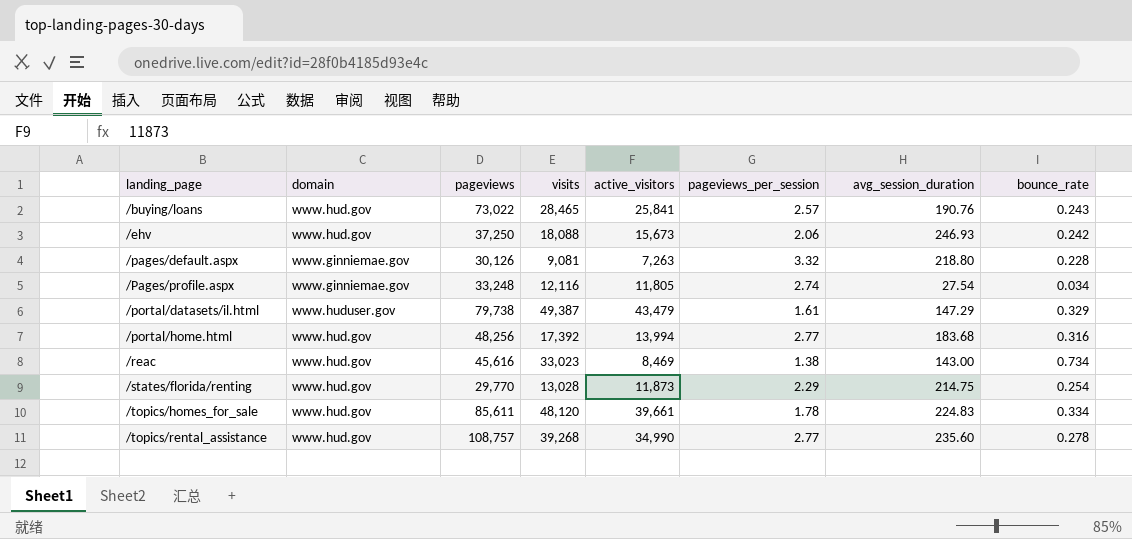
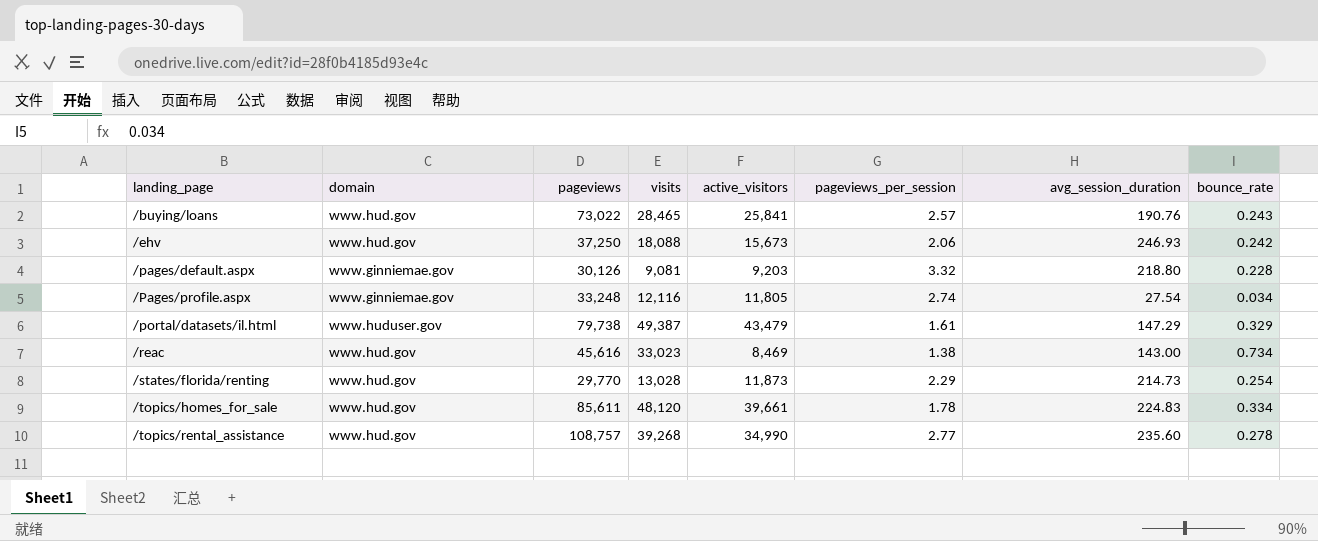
row /portal/home.html: www.hud.gov | 48,256 | 17,392 | 13,994 | 2.77 | 183.68 | 0.316 -> none
/pages/default.aspx | active_visitors: 7,263 -> 9,203
/states/florida/renting | avg_session_duration: 214.75 -> 214.73

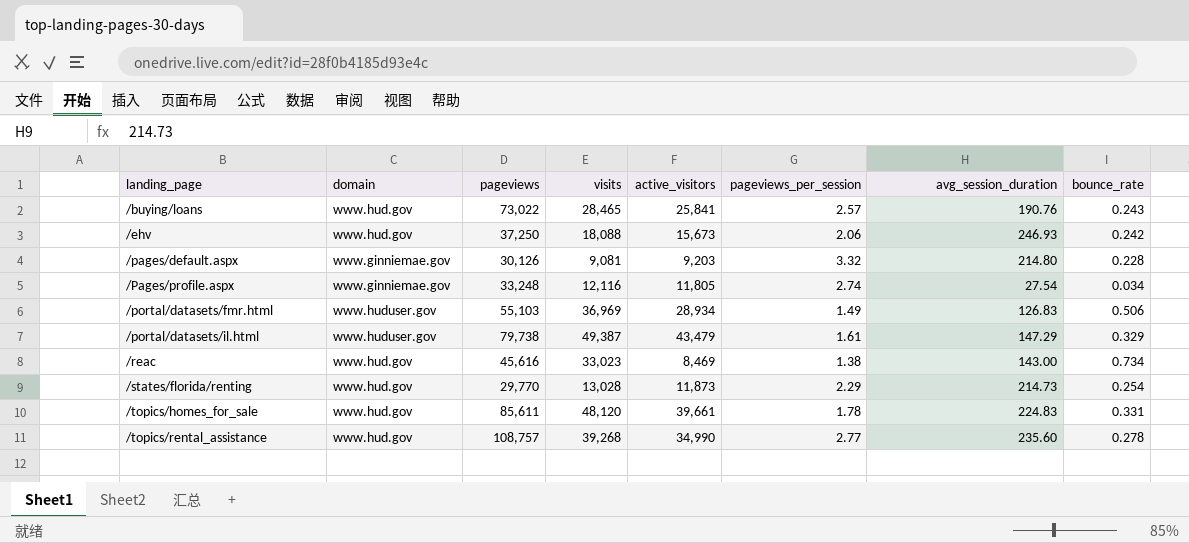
/pages/default.aspx | avg_session_duration: 218.80 -> 214.80
row /portal/datasets/fmr.html: none -> www.huduser.gov | 55,103 | 36,969 | 28,934 | 1.49 | 126.83 | 0.506
/topics/homes_for_sale | bounce_rate: 0.334 -> 0.331

